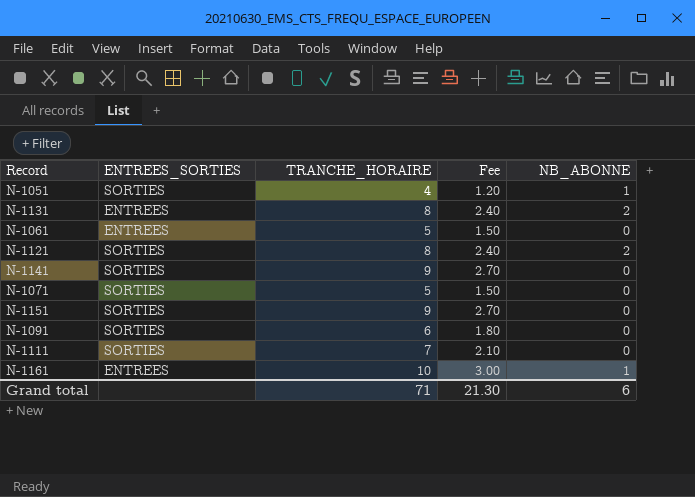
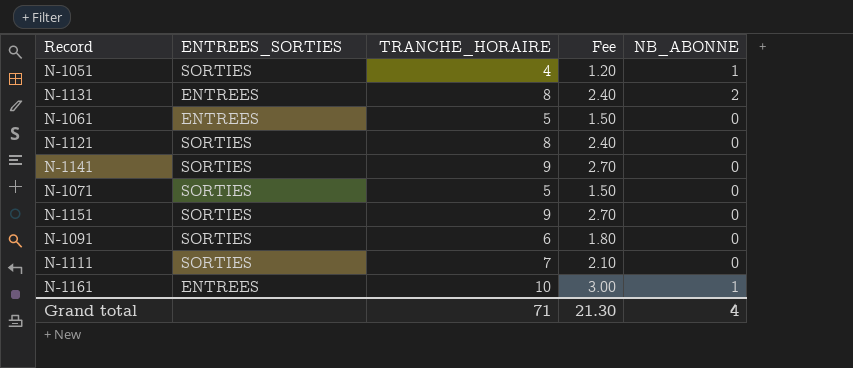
N-1121 | NB_ABONNE: 2 -> 0
Grand total | NB_ABONNE: 6 -> 4

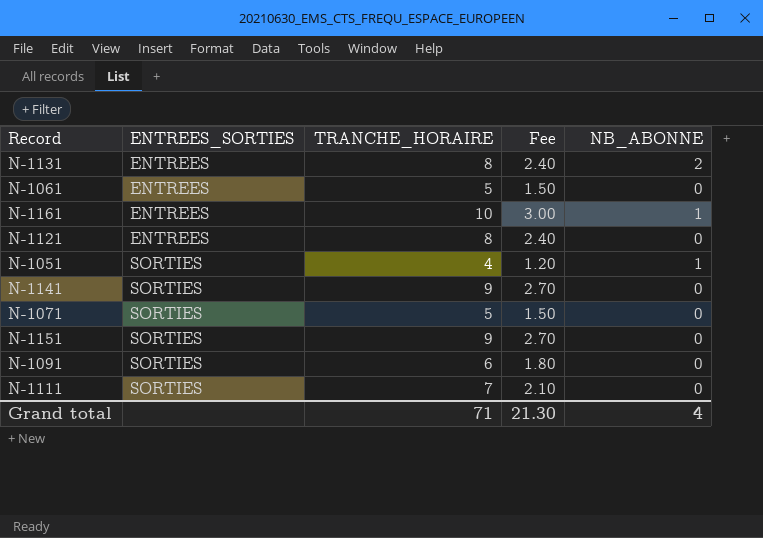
row order: none -> ENTREES_SORTIES ascending
N-1121 | ENTREES_SORTIES: SORTIES -> ENTREES

